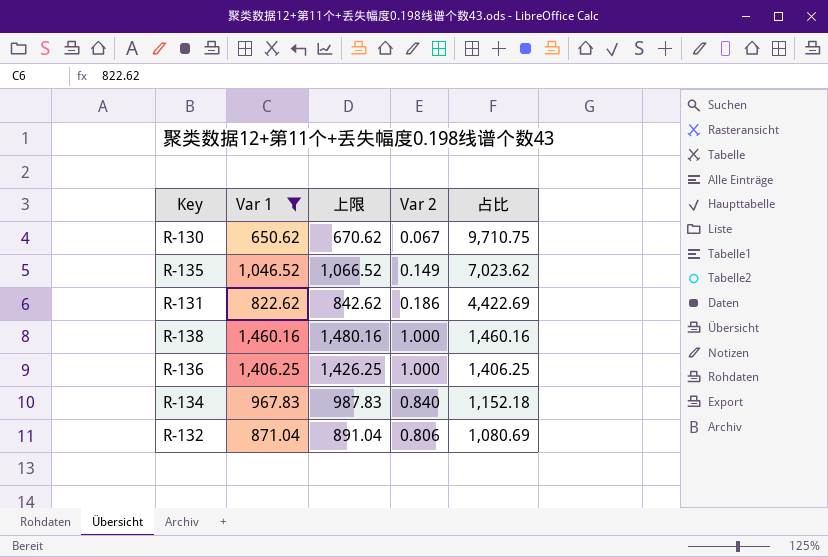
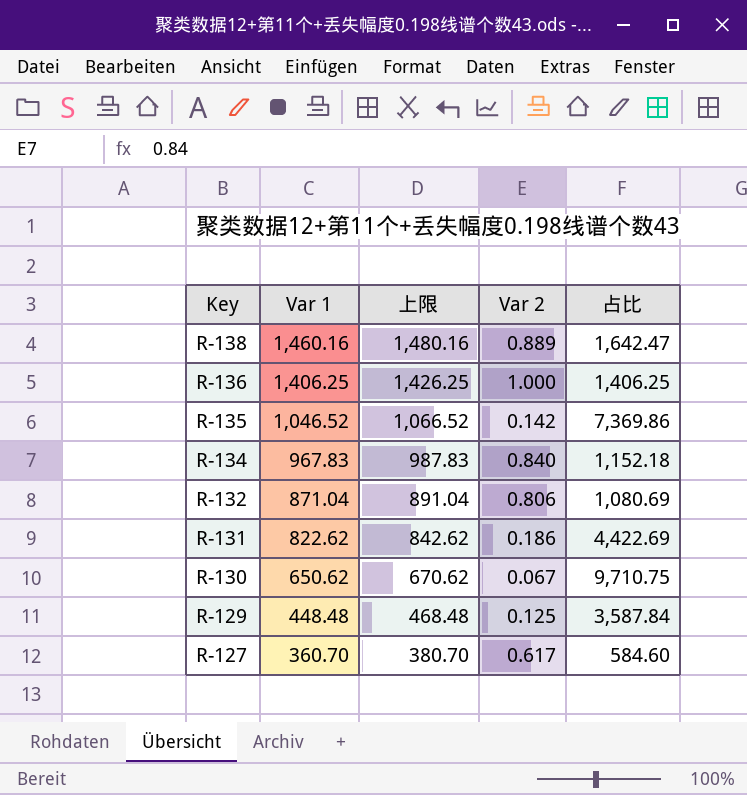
filter: Var 1 >= 650.62 -> none
row order: 占比 descending -> Key descending
R-138 | Var 2: 1.000 -> 0.889
R-138 | 占比: 1,460.16 -> 1,642.47
R-135 | Var 2: 0.149 -> 0.142
R-135 | 占比: 7,023.62 -> 7,369.86

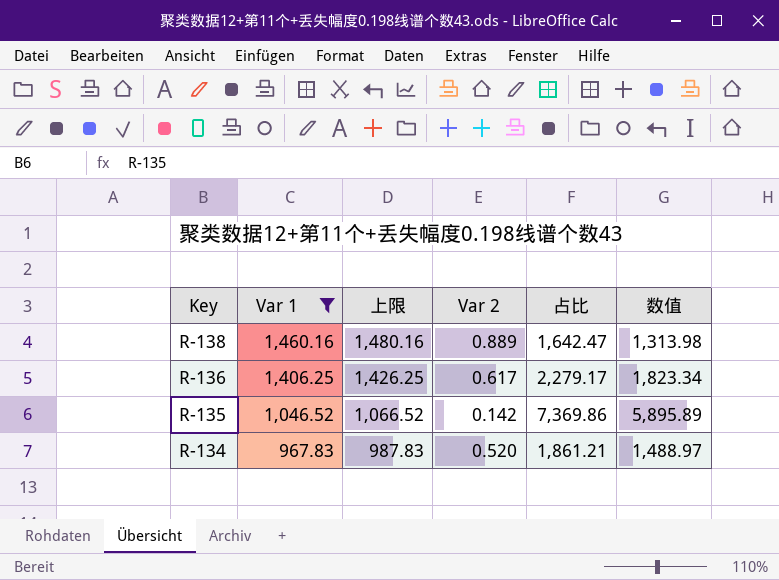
filter: none -> Var 1 >= 967.83
column 数值 | formula: none -> [占比] * 0.8
R-136 | Var 2: 1.000 -> 0.617
R-136 | 占比: 1,406.25 -> 2,279.17
R-134 | Var 2: 0.840 -> 0.520
R-134 | 占比: 1,152.18 -> 1,861.21

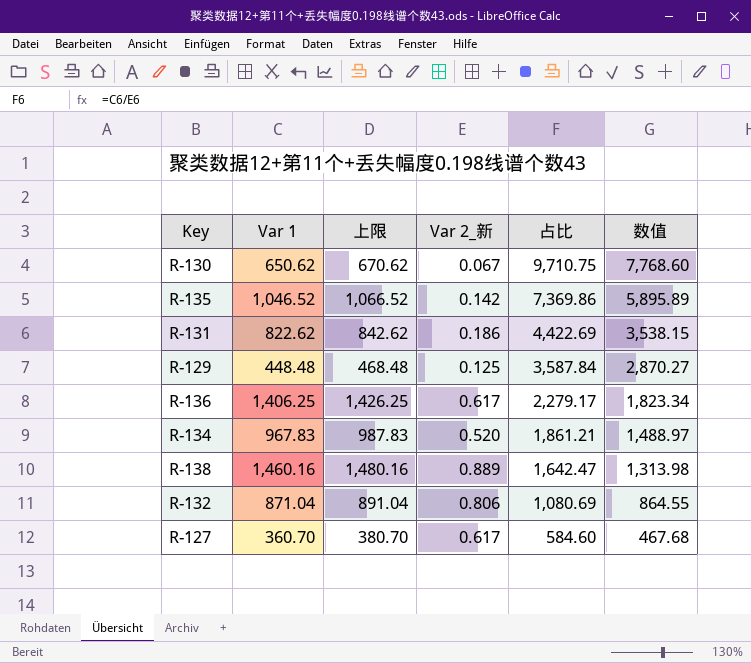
filter: Var 1 >= 967.83 -> none
row order: Key descending -> 占比 descending
column name: Var 2 -> Var 2_新

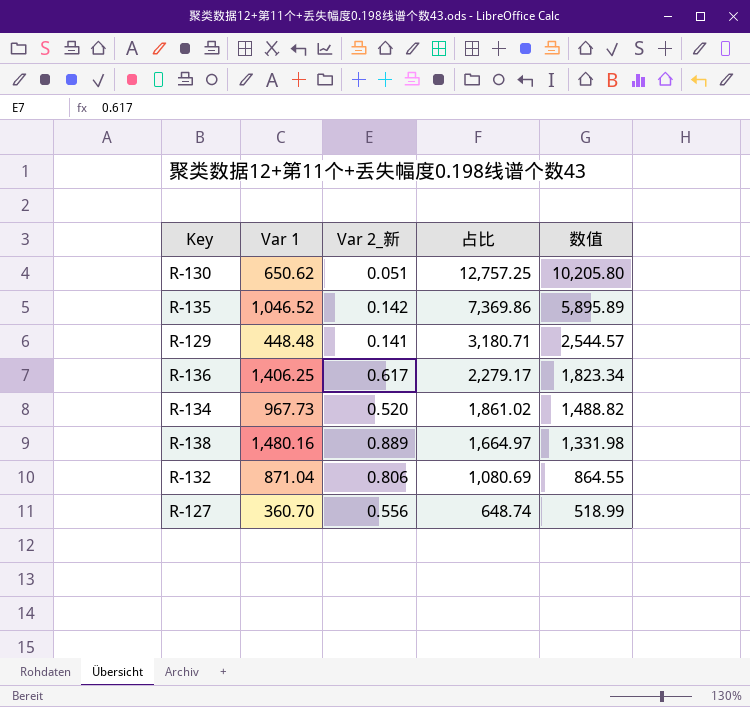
column 上限 | formula: [Var 1] + 20 -> none
row R-131: 822.62 | 842.62 | 0.186 | 4,422.69 | 3,538.15 -> none
R-130 | Var 2_新: 0.067 -> 0.051
R-130 | 占比: 9,710.75 -> 12,757.25
R-130 | 数值: 7,768.60 -> 10,205.80
R-129 | Var 2_新: 0.125 -> 0.141
R-129 | 占比: 3,587.84 -> 3,180.71
R-129 | 数值: 2,870.27 -> 2,544.57
R-134 | Var 1: 967.83 -> 967.73
R-134 | 占比: 1,861.21 -> 1,861.02
R-134 | 数值: 1,488.97 -> 1,488.82
R-138 | Var 1: 1,460.16 -> 1,480.16
R-138 | 占比: 1,642.47 -> 1,664.97
R-138 | 数值: 1,313.98 -> 1,331.98
R-127 | Var 2_新: 0.617 -> 0.556
R-127 | 占比: 584.60 -> 648.74
R-127 | 数值: 467.68 -> 518.99

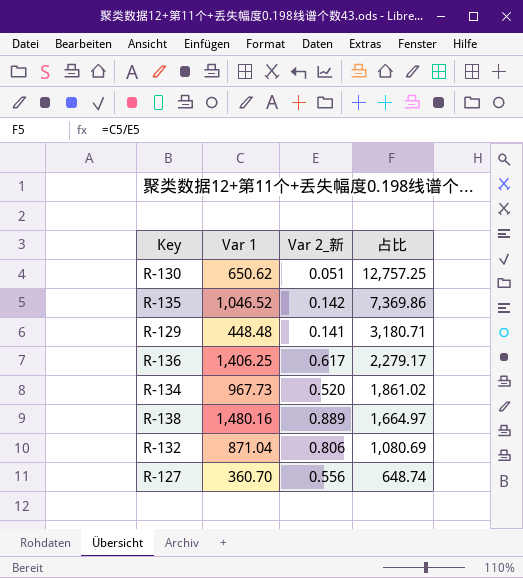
column 数值 | formula: [占比] * 0.8 -> none

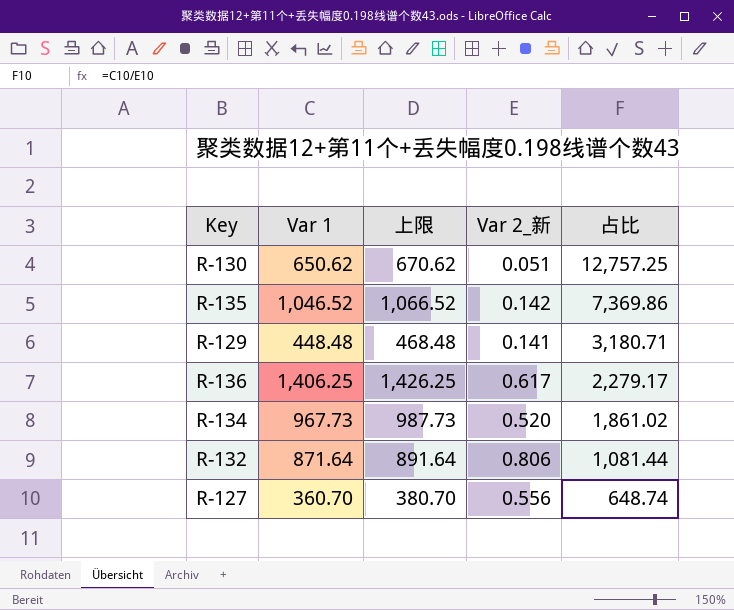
column 上限 | formula: none -> [Var 1] + 20
row R-138: 1,480.16 | 0.889 | 1,664.97 -> none
R-132 | Var 1: 871.04 -> 871.64
R-132 | 占比: 1,080.69 -> 1,081.44

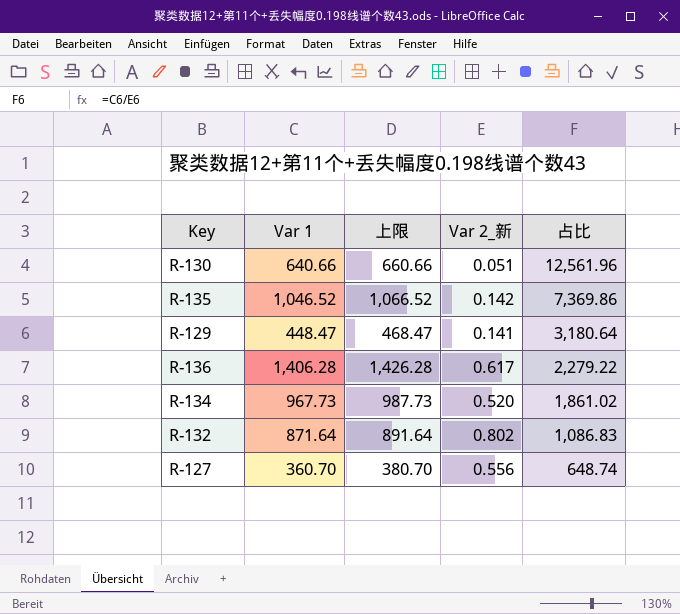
R-130 | Var 1: 650.62 -> 640.66
R-130 | 上限: 670.62 -> 660.66
R-130 | 占比: 12,757.25 -> 12,561.96
R-129 | Var 1: 448.48 -> 448.47
R-129 | 上限: 468.48 -> 468.47
R-129 | 占比: 3,180.71 -> 3,180.64
R-136 | Var 1: 1,406.25 -> 1,406.28
R-136 | 上限: 1,426.25 -> 1,426.28
R-136 | 占比: 2,279.17 -> 2,279.22
R-132 | Var 2_新: 0.806 -> 0.802
R-132 | 占比: 1,081.44 -> 1,086.83

